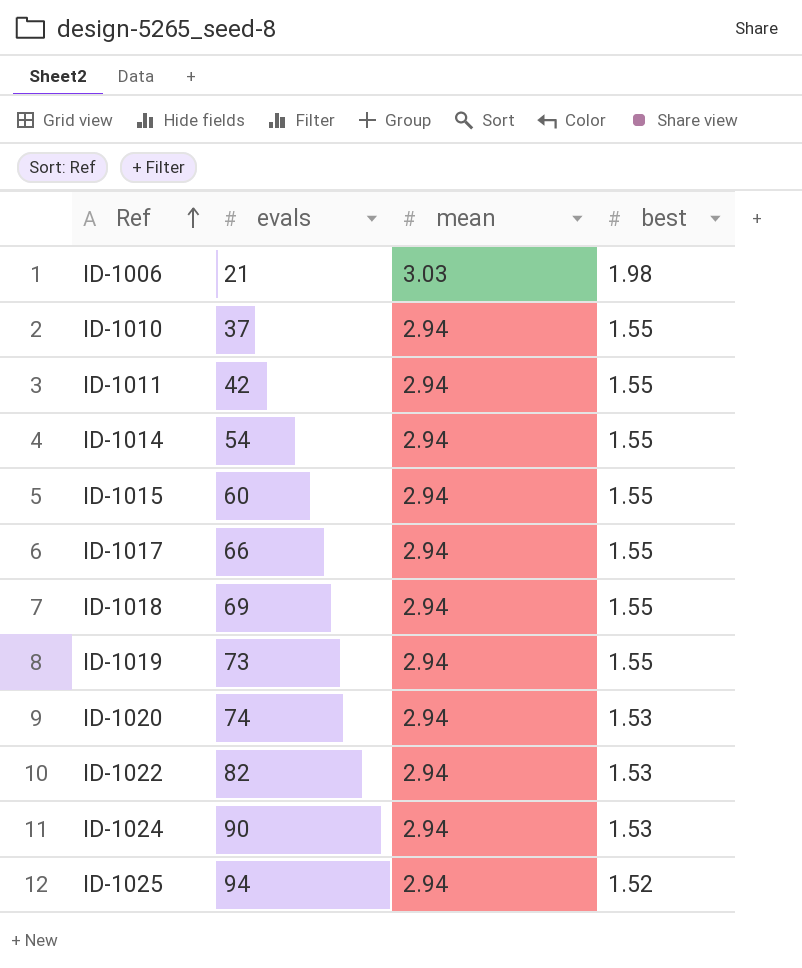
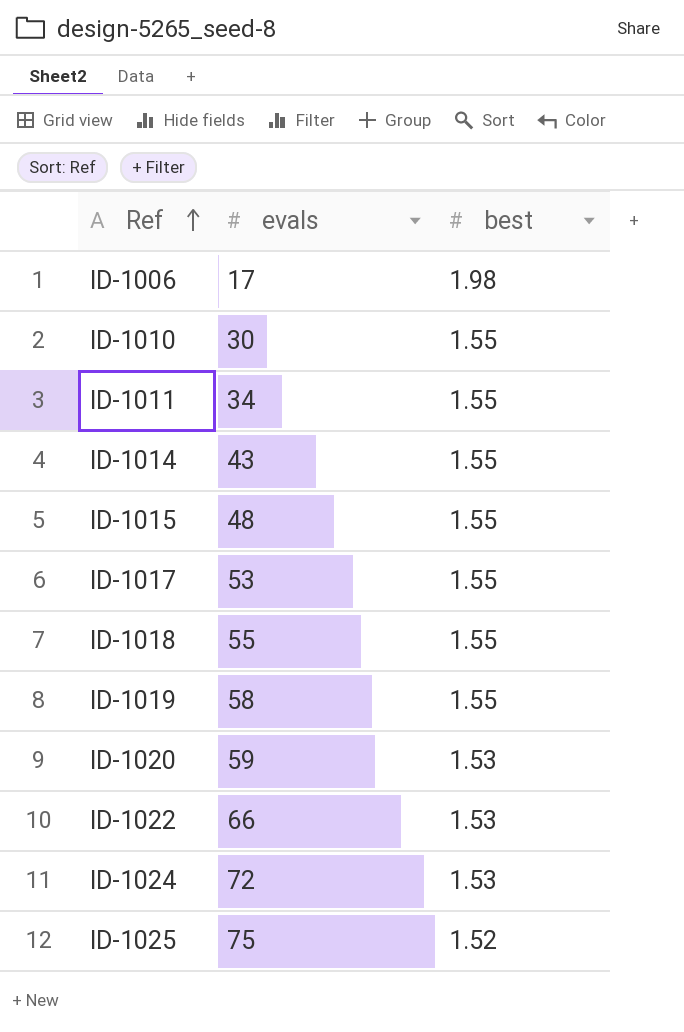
column mean | position: 3 -> none
ID-1006 | evals: 21 -> 17
ID-1010 | evals: 37 -> 30
ID-1011 | evals: 42 -> 34
ID-1014 | evals: 54 -> 43
ID-1015 | evals: 60 -> 48
ID-1017 | evals: 66 -> 53
ID-1018 | evals: 69 -> 55
ID-1019 | evals: 73 -> 58
ID-1020 | evals: 74 -> 59
ID-1022 | evals: 82 -> 66
ID-1024 | evals: 90 -> 72
ID-1025 | evals: 94 -> 75

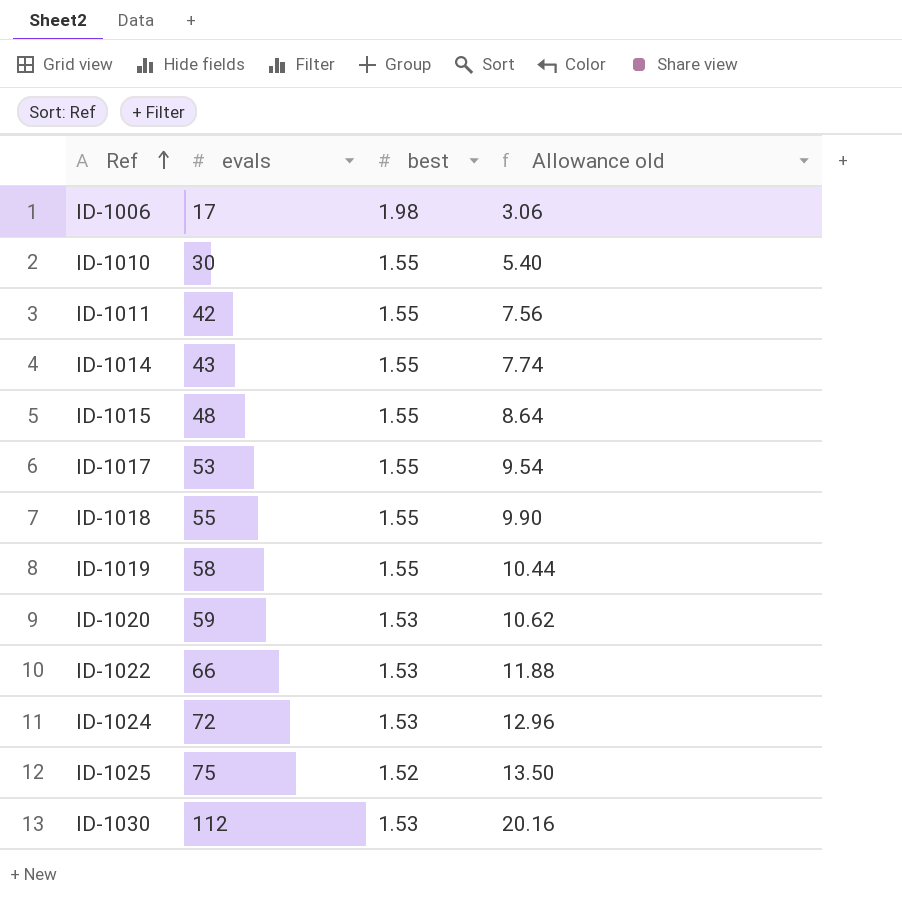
column Allowance old | formula: none -> [evals] * 0.18
ID-1011 | evals: 34 -> 42
row ID-1030: none -> 112 | 1.53 | 20.16

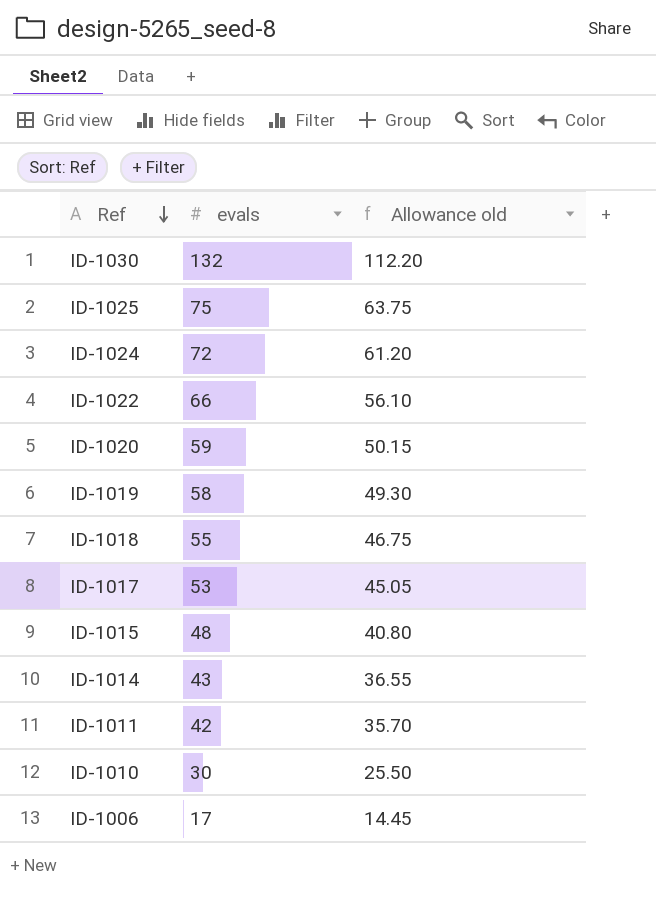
row order: Ref ascending -> Ref descending
column best | position: 3 -> none
column Allowance old | formula: [evals] * 0.18 -> [evals] * 0.85
ID-1030 | evals: 112 -> 132

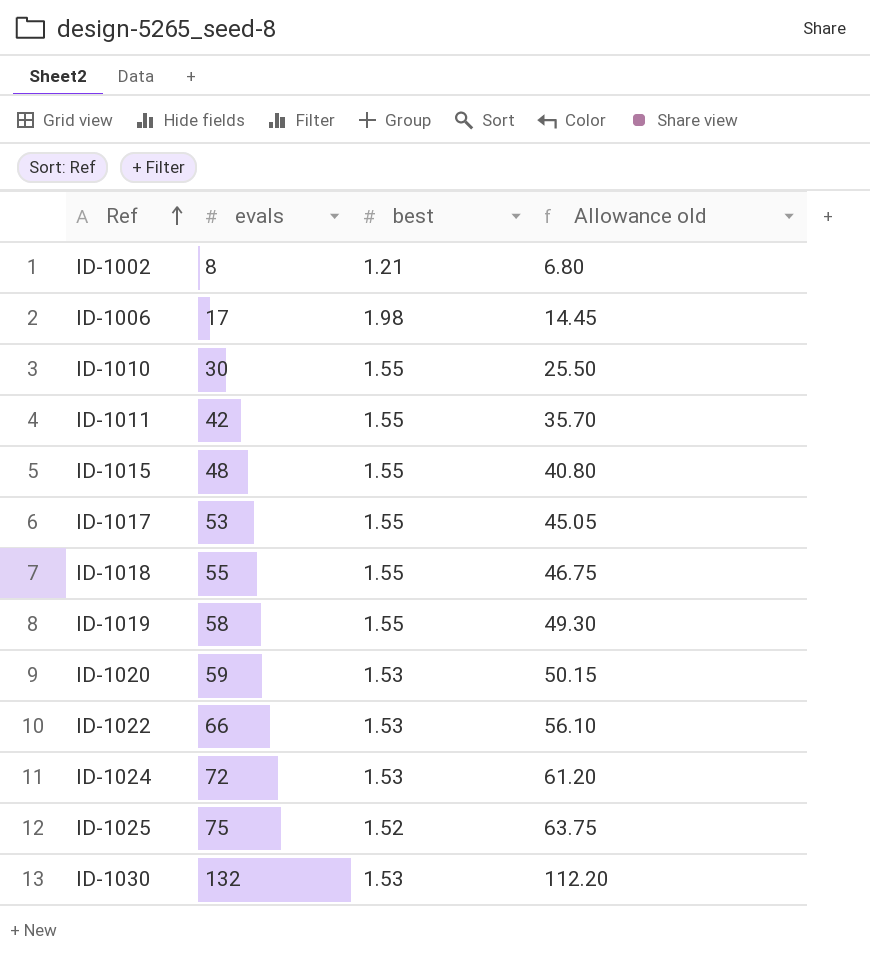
row order: Ref descending -> Ref ascending
column best | position: none -> 3
row ID-1014: 43 | 36.55 -> none
row ID-1002: none -> 8 | 1.21 | 6.80

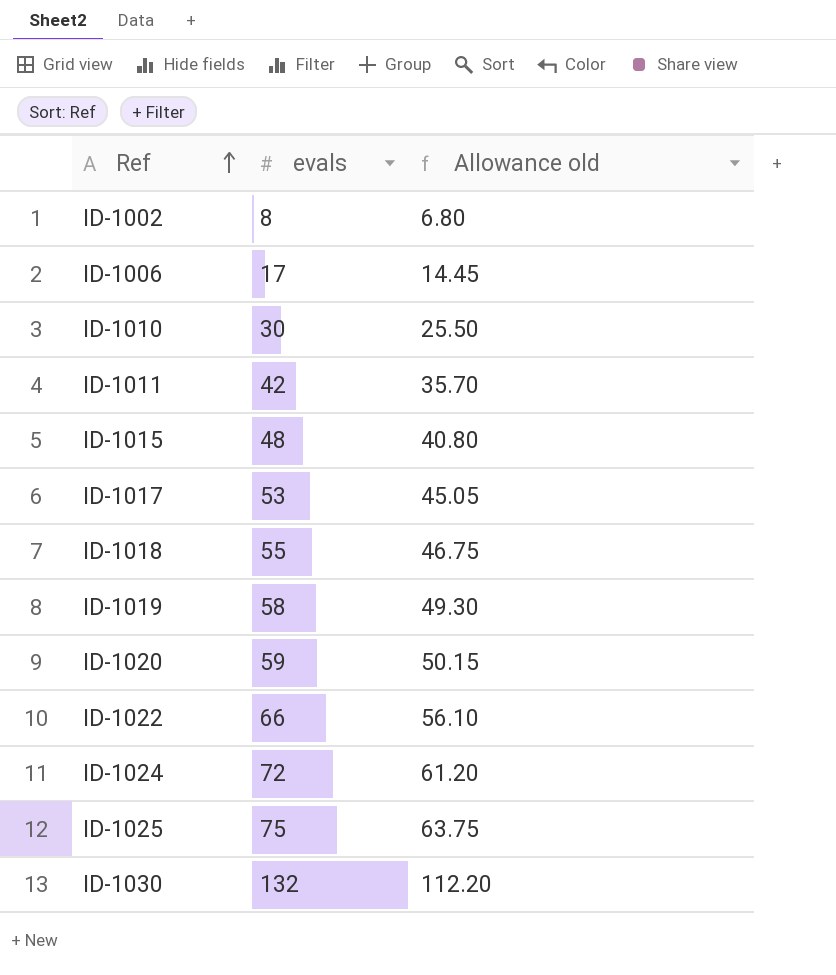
column best | position: 3 -> none

